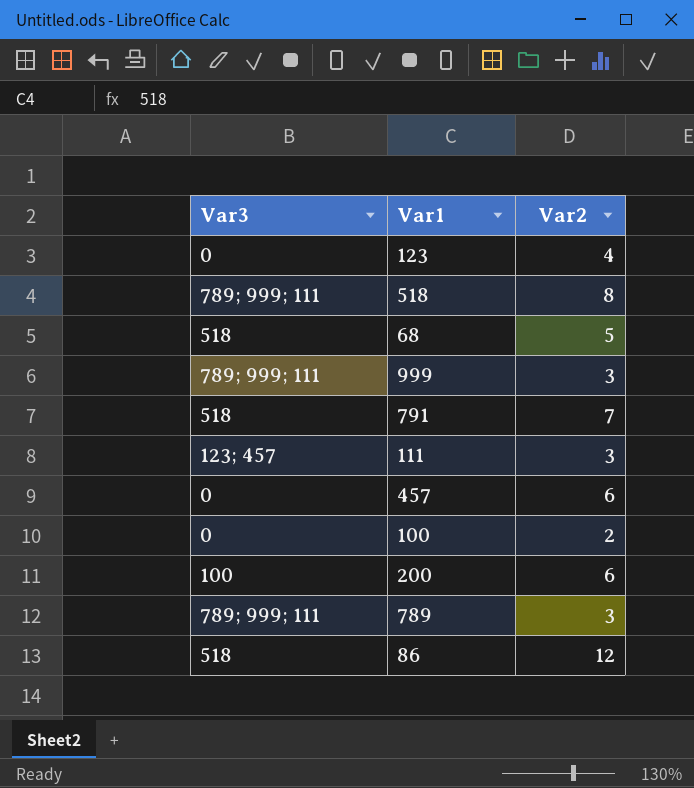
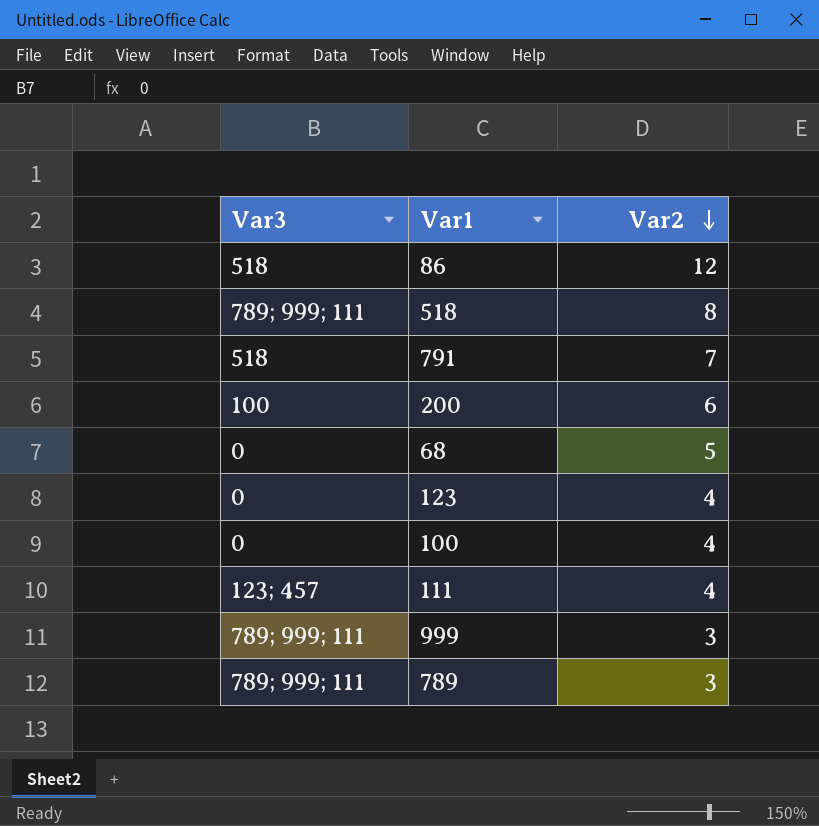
row order: none -> Var2 descending
row 457: 0 | 6 -> none
68 | Var3: 518 -> 0
100 | Var2: 2 -> 4
111 | Var2: 3 -> 4

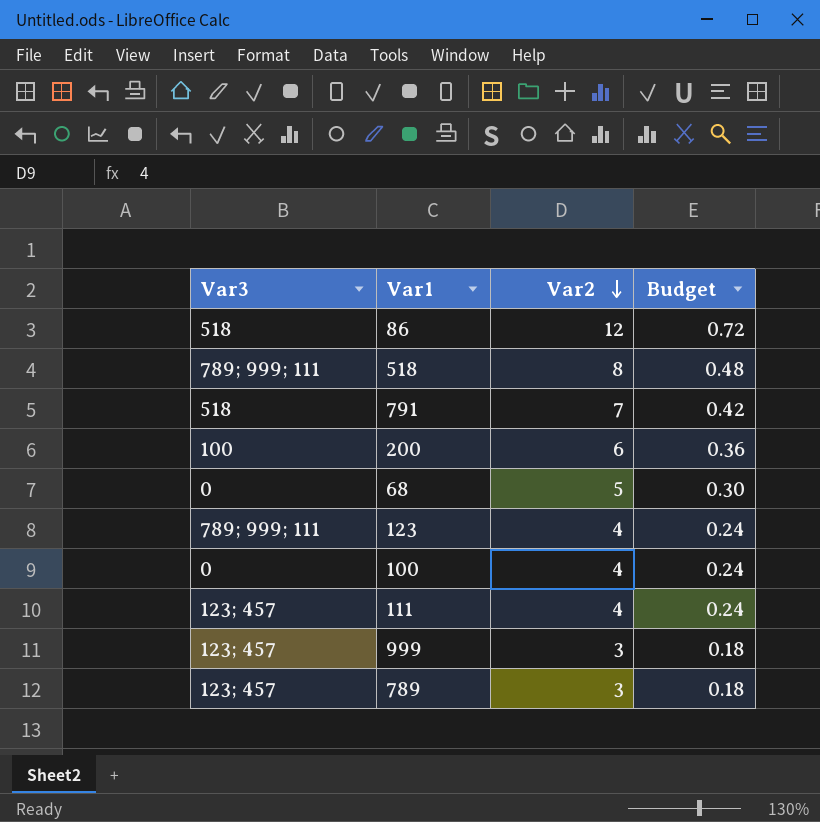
column Budget | formula: none -> [Var2] * 0.06
123 | Var3: 0 -> 789; 999; 111
999 | Var3: 789; 999; 111 -> 123; 457
789 | Var3: 789; 999; 111 -> 123; 457

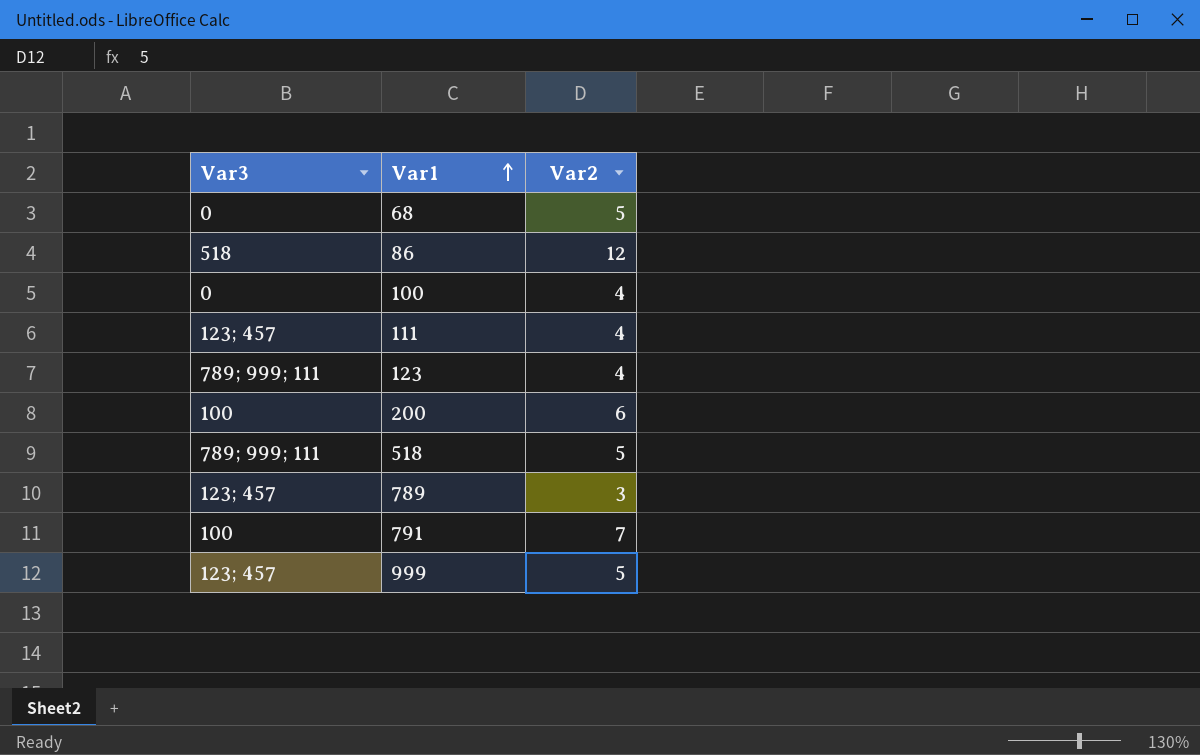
row order: Var2 descending -> Var1 ascending
column Budget | formula: [Var2] * 0.06 -> none
518 | Var2: 8 -> 5
791 | Var3: 518 -> 100
999 | Var2: 3 -> 5

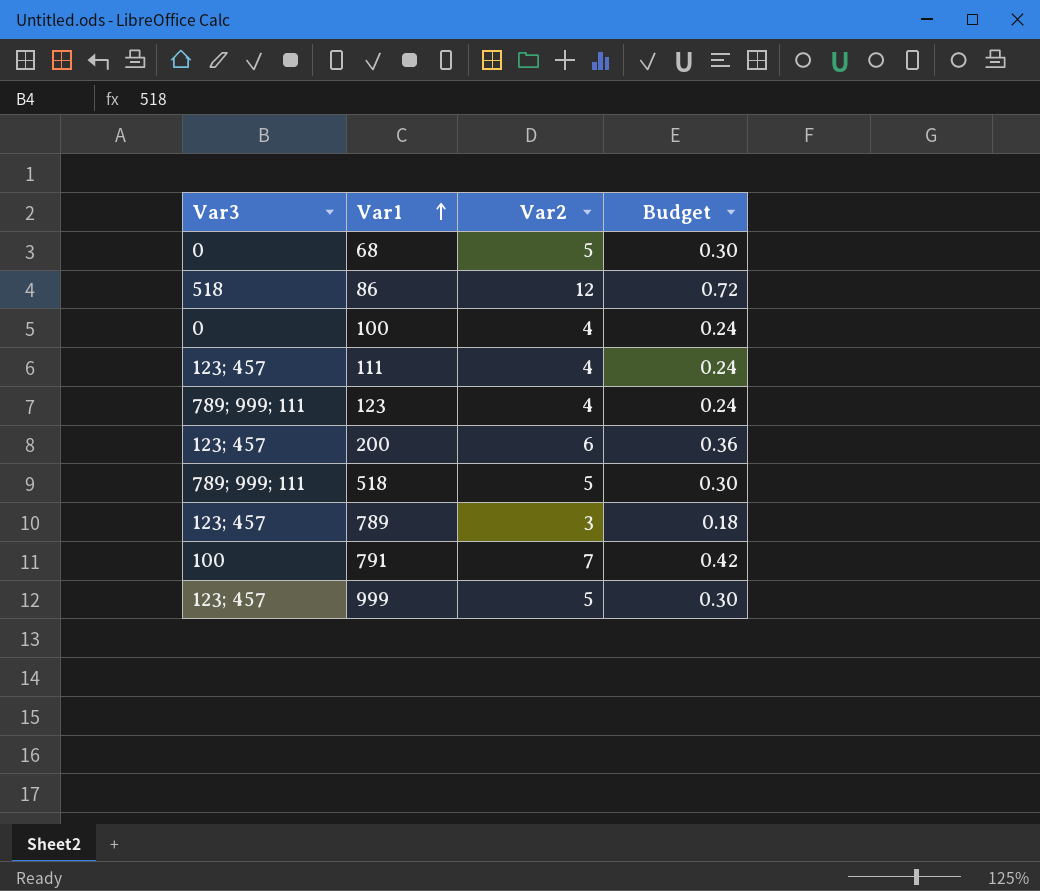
column Budget | formula: none -> [Var2] * 0.06
200 | Var3: 100 -> 123; 457

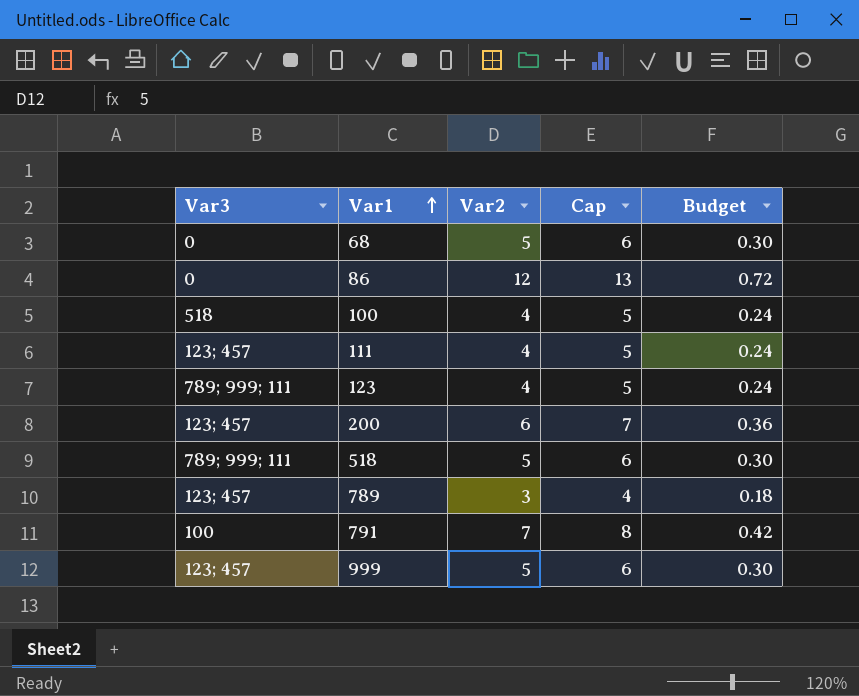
column Cap | formula: none -> [Var2] + 1
86 | Var3: 518 -> 0
100 | Var3: 0 -> 518

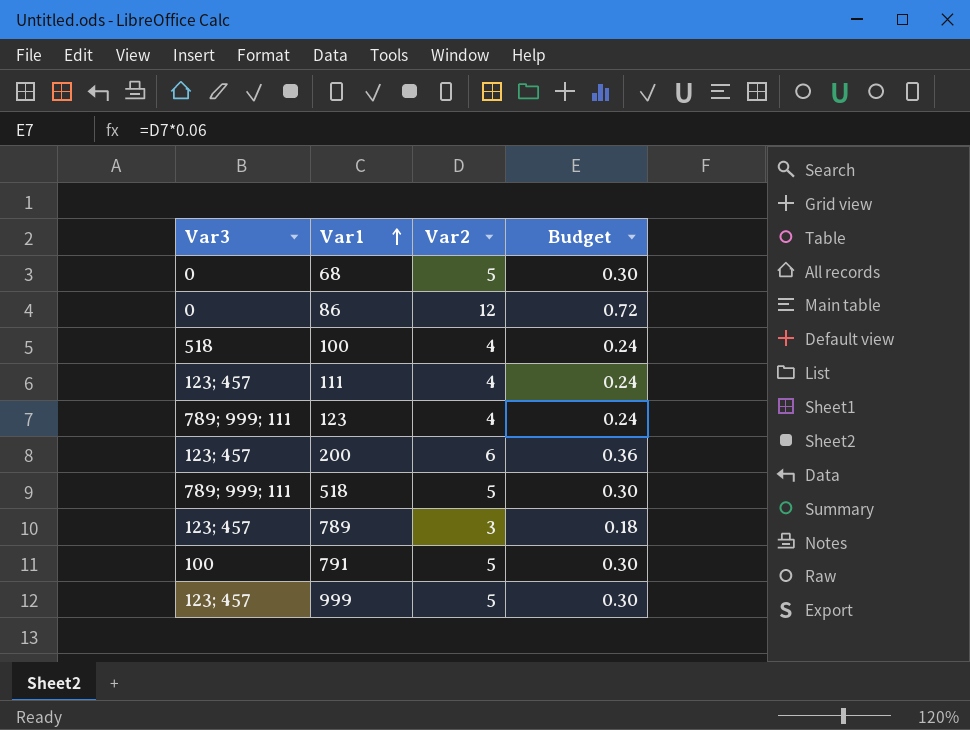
column Cap | formula: [Var2] + 1 -> none
791 | Var2: 7 -> 5
791 | Budget: 0.42 -> 0.30

